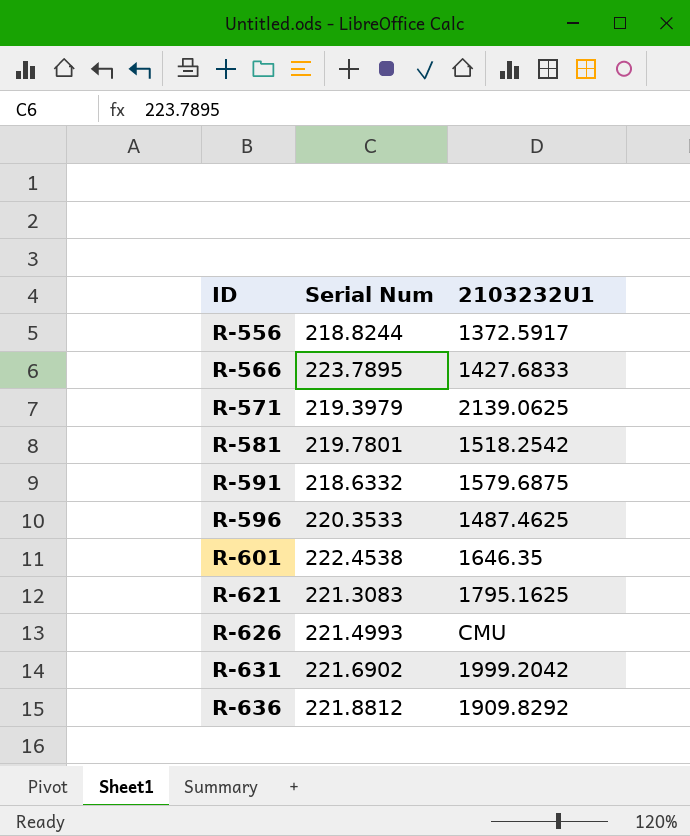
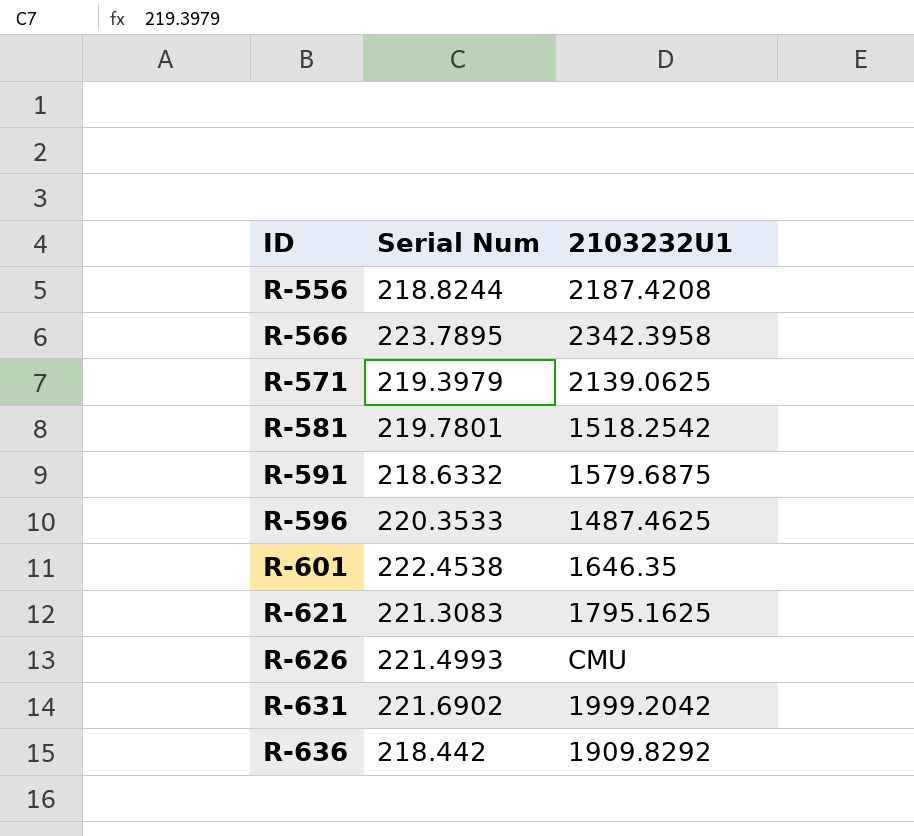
R-556 | 2103232U1: 1372.5917 -> 2187.4208
R-566 | 2103232U1: 1427.6833 -> 2342.3958
R-636 | Serial Num: 221.8812 -> 218.442

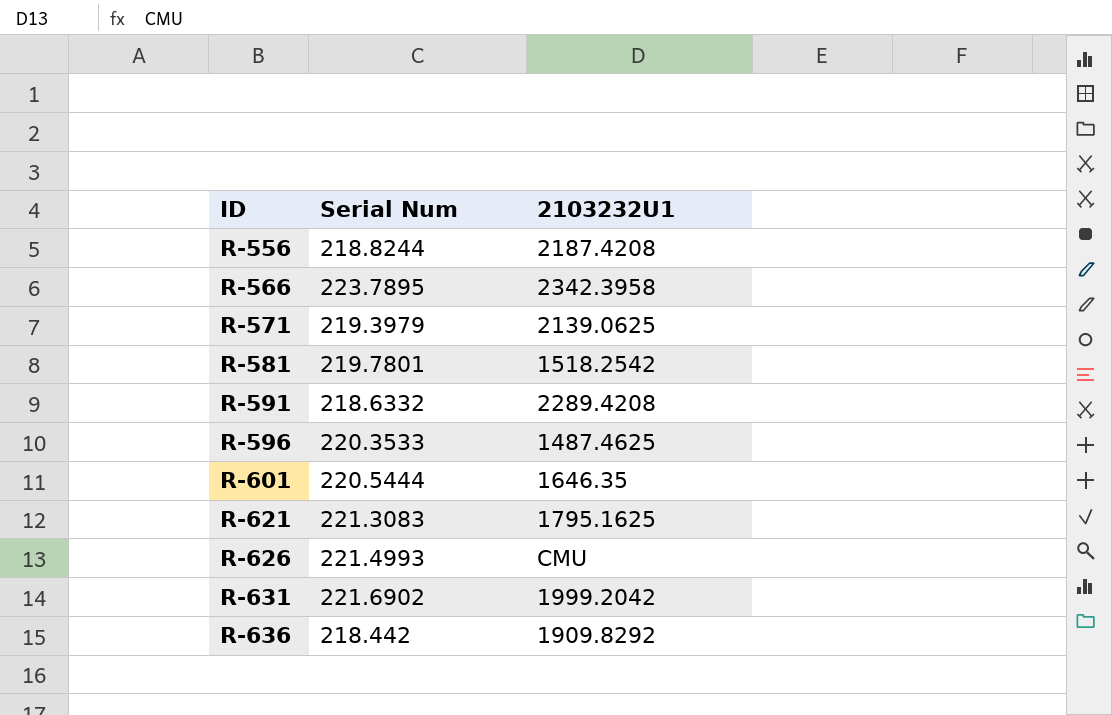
R-591 | 2103232U1: 1579.6875 -> 2289.4208
R-601 | Serial Num: 222.4538 -> 220.5444

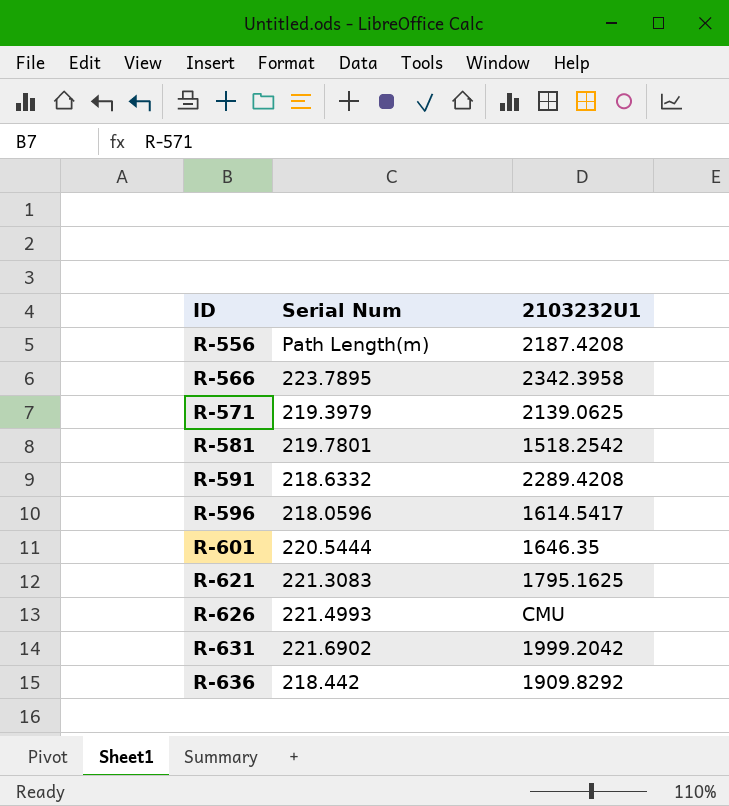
R-556 | Serial Num: 218.8244 -> Path Length(m)
R-596 | Serial Num: 220.3533 -> 218.0596
R-596 | 2103232U1: 1487.4625 -> 1614.5417

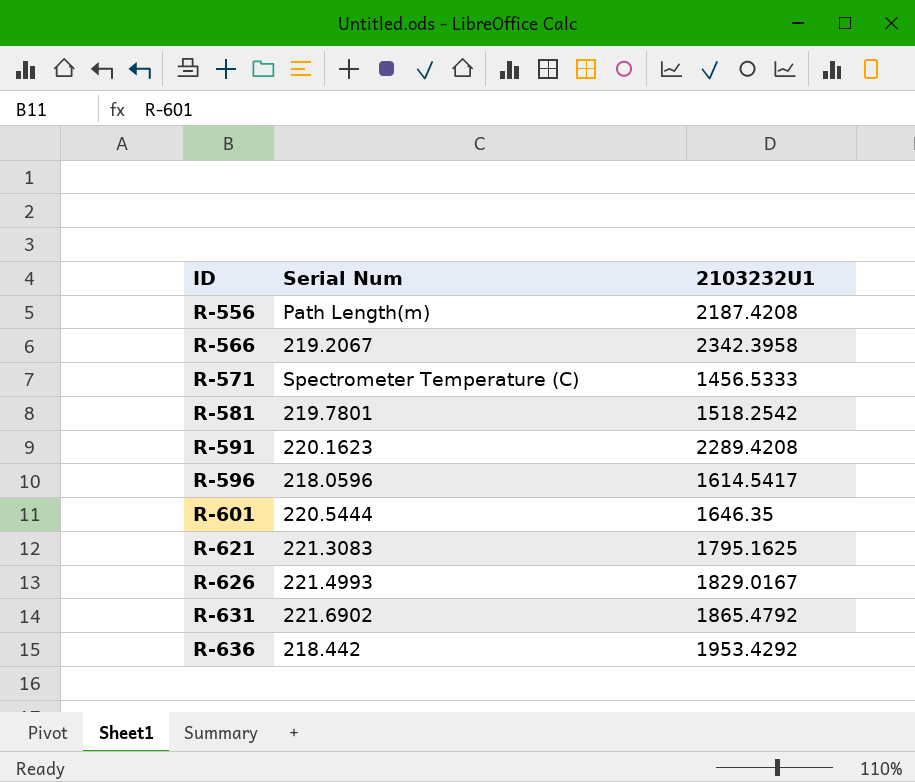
R-566 | Serial Num: 223.7895 -> 219.2067
R-571 | Serial Num: 219.3979 -> Spectrometer Temperature (C)
R-571 | 2103232U1: 2139.0625 -> 1456.5333
R-591 | Serial Num: 218.6332 -> 220.1623
R-626 | 2103232U1: CMU -> 1829.0167
R-631 | 2103232U1: 1999.2042 -> 1865.4792
R-636 | 2103232U1: 1909.8292 -> 1953.4292

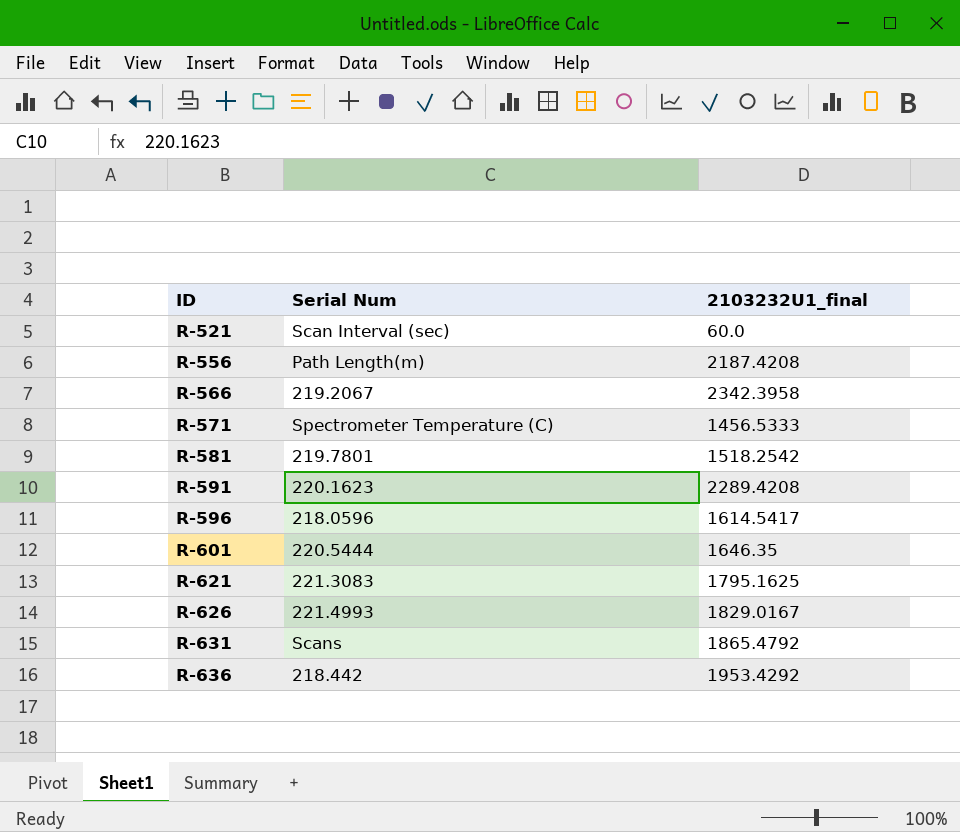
column name: 2103232U1 -> 2103232U1_final
row R-521: none -> Scan Interval (sec) | 60.0
R-631 | Serial Num: 221.6902 -> Scans

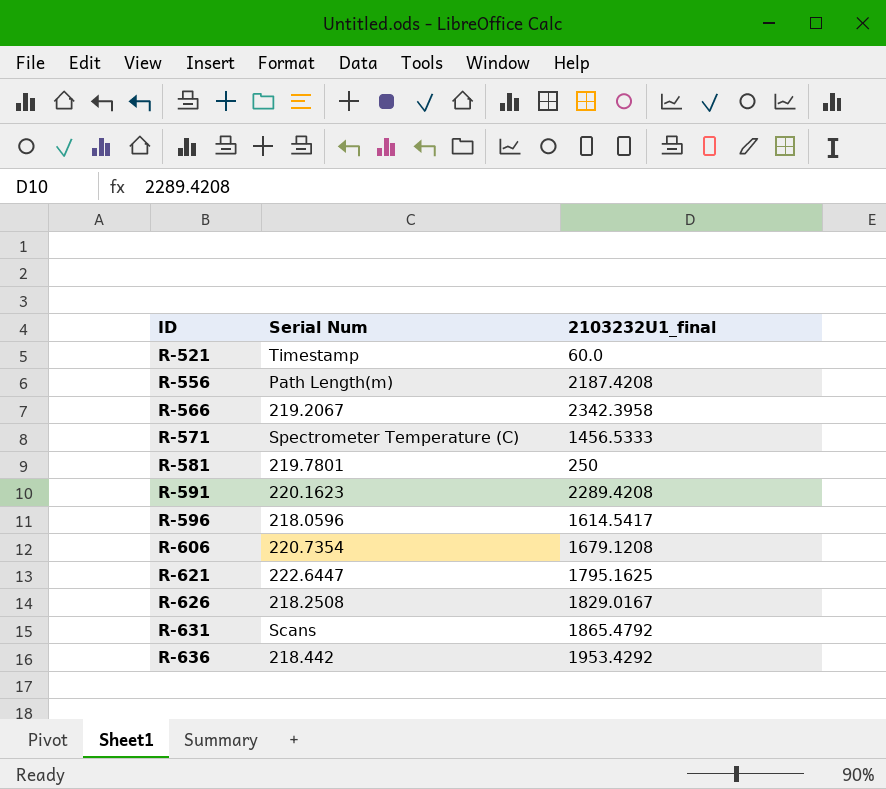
row R-601: 220.5444 | 1646.35 -> none
R-521 | Serial Num: Scan Interval (sec) -> Timestamp
R-581 | 2103232U1_final: 1518.2542 -> 250
row R-606: none -> 220.7354 | 1679.1208
R-621 | Serial Num: 221.3083 -> 222.6447
R-626 | Serial Num: 221.4993 -> 218.2508

